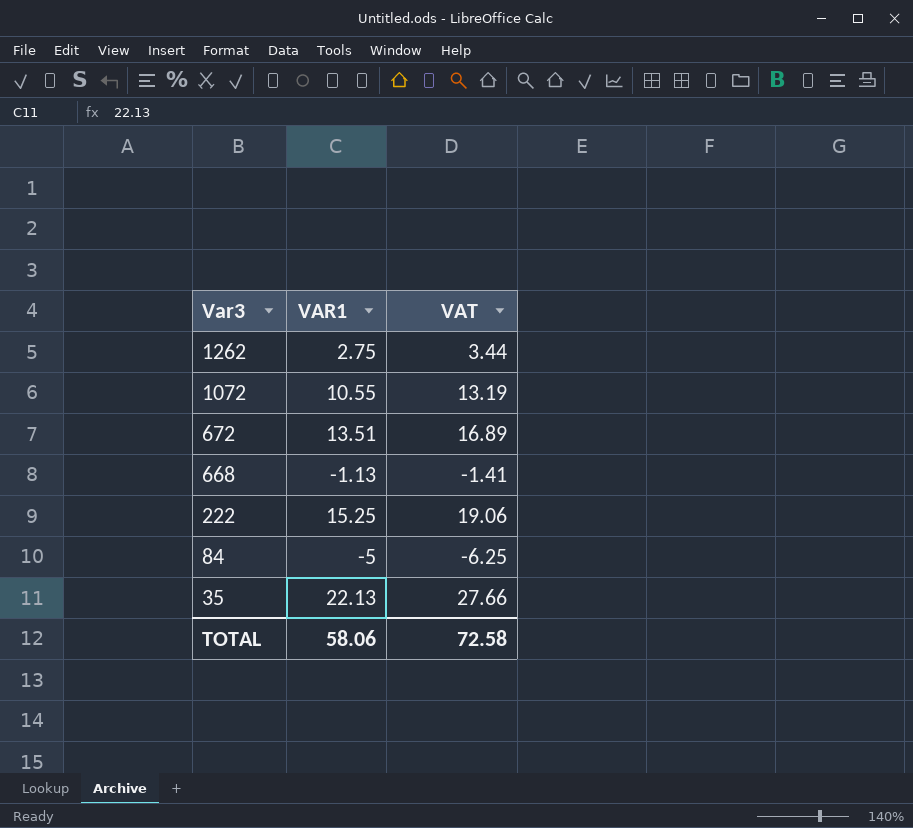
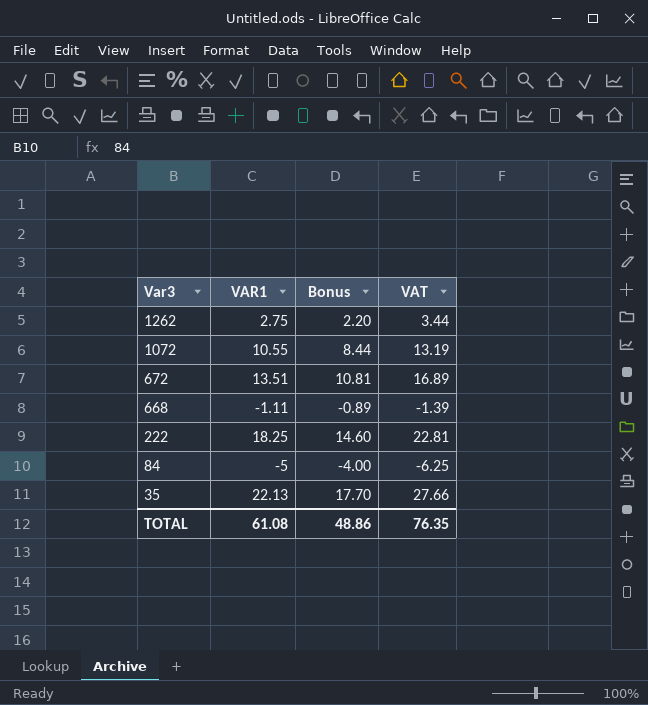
column Bonus | formula: none -> [VAR1] * 0.8
668 | VAR1: -1.13 -> -1.11
668 | VAT: -1.41 -> -1.39
222 | VAR1: 15.25 -> 18.25
222 | VAT: 19.06 -> 22.81
TOTAL | VAR1: 58.06 -> 61.08
TOTAL | VAT: 72.58 -> 76.35

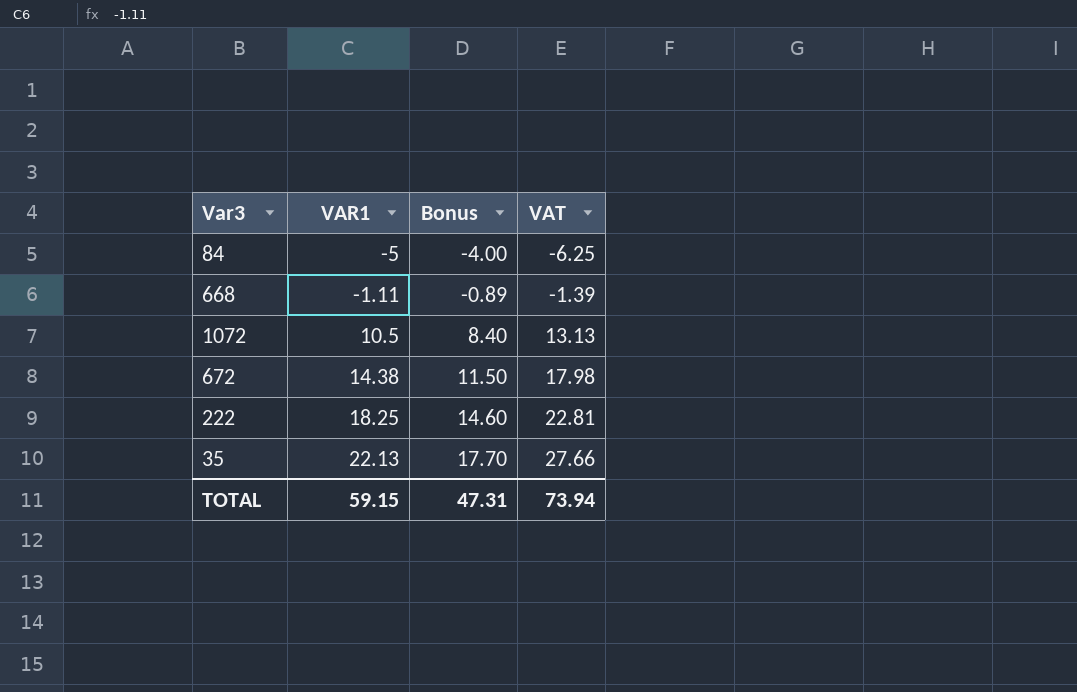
row order: Var3 descending -> VAR1 ascending
row 1262: 2.75 | 2.20 | 3.44 -> none
1072 | VAR1: 10.55 -> 10.5
1072 | Bonus: 8.44 -> 8.40
1072 | VAT: 13.19 -> 13.13
672 | VAR1: 13.51 -> 14.38
672 | Bonus: 10.81 -> 11.50
672 | VAT: 16.89 -> 17.98
TOTAL | VAR1: 61.08 -> 59.15
TOTAL | Bonus: 48.86 -> 47.31
TOTAL | VAT: 76.35 -> 73.94

